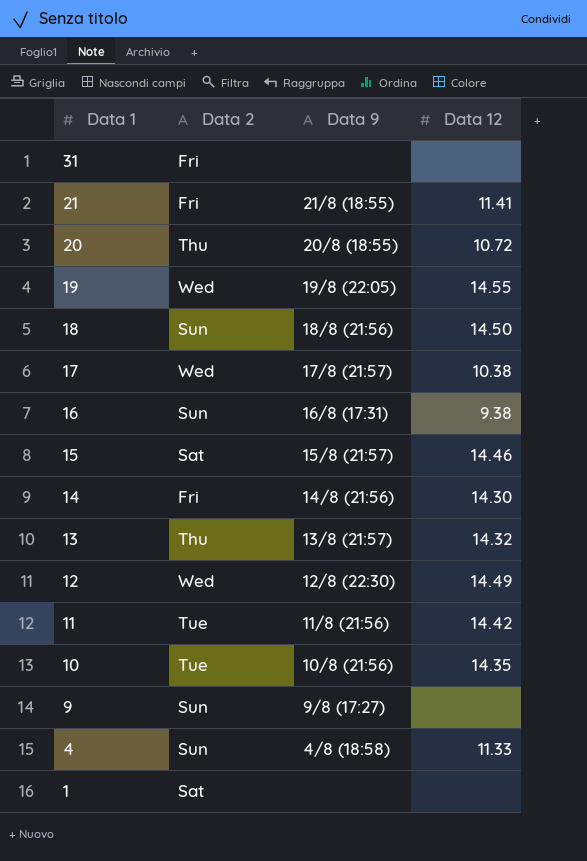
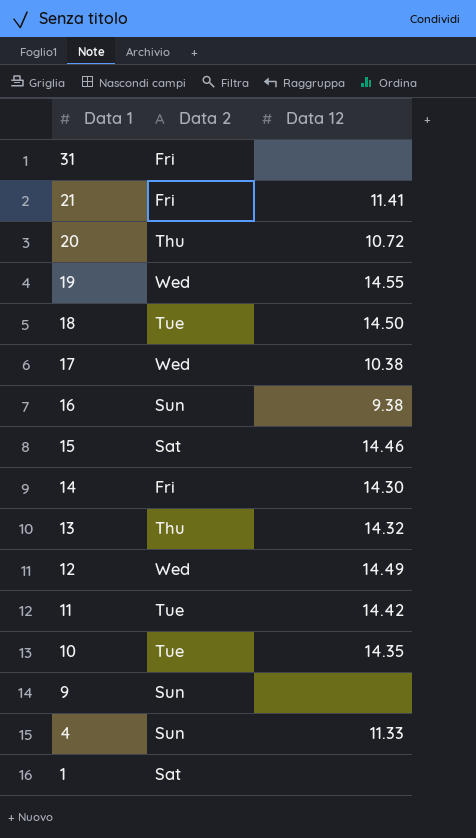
column Data 9 | position: 3 -> none
18 | Data 2: Sun -> Tue

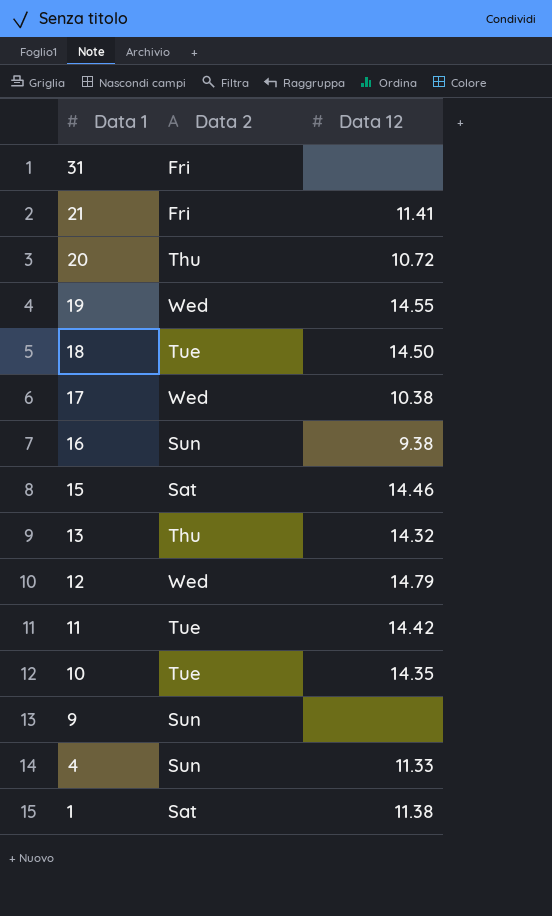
row 14: Fri | 14.30 -> none
12 | Data 12: 14.49 -> 14.79
1 | Data 12: none -> 11.38

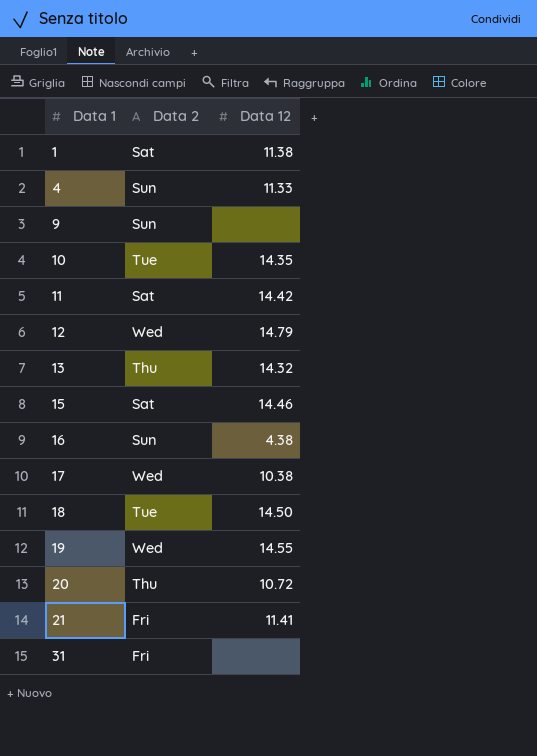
row order: Data 1 descending -> Data 1 ascending
11 | Data 2: Tue -> Sat
16 | Data 12: 9.38 -> 4.38

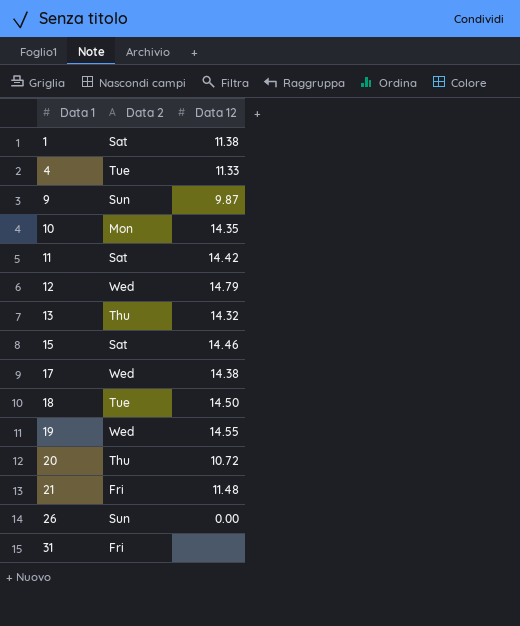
row 16: Sun | 4.38 -> none
4 | Data 2: Sun -> Tue
9 | Data 12: none -> 9.87
10 | Data 2: Tue -> Mon
17 | Data 12: 10.38 -> 14.38
21 | Data 12: 11.41 -> 11.48
row 26: none -> Sun | 0.00

